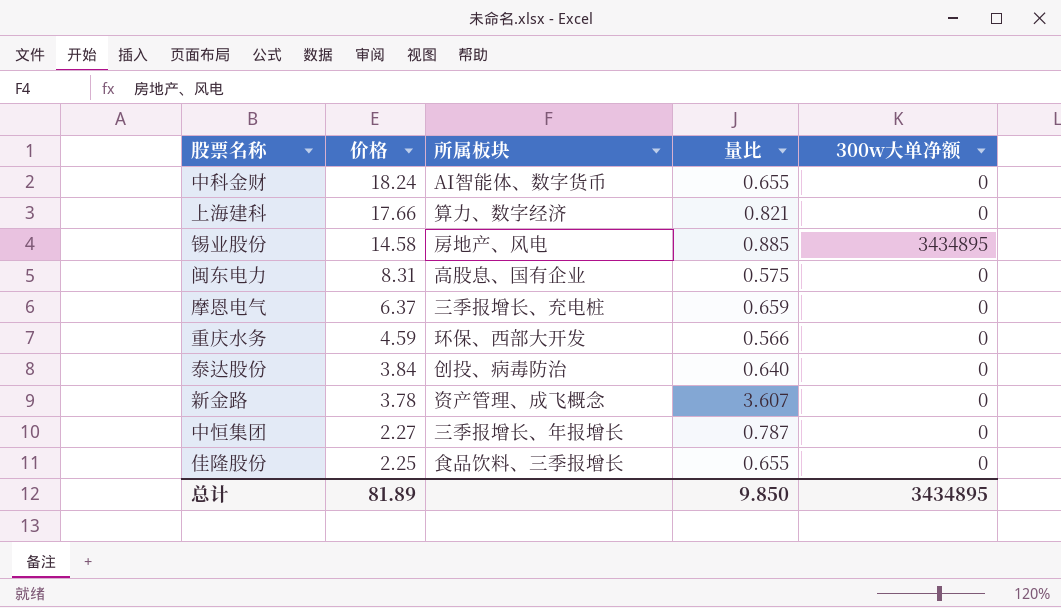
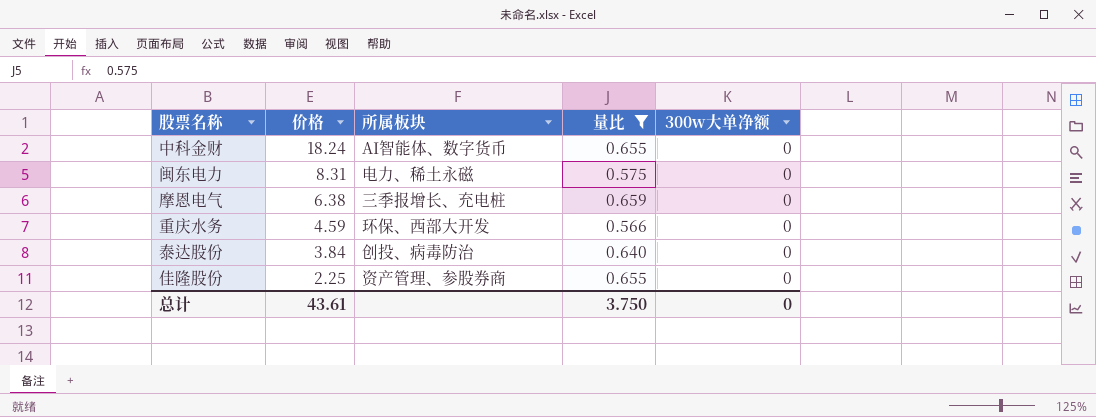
filter: none -> 量比 <= 0.659
闽东电力 | 所属板块: 高股息、国有企业 -> 电力、稀土永磁
摩恩电气 | 价格: 6.37 -> 6.38
佳隆股份 | 所属板块: 食品饮料、三季报增长 -> 资产管理、参股券商
总计 | 价格: 81.89 -> 43.61
总计 | 量比: 9.850 -> 3.750
总计 | 300w大单净额: 3434895 -> 0

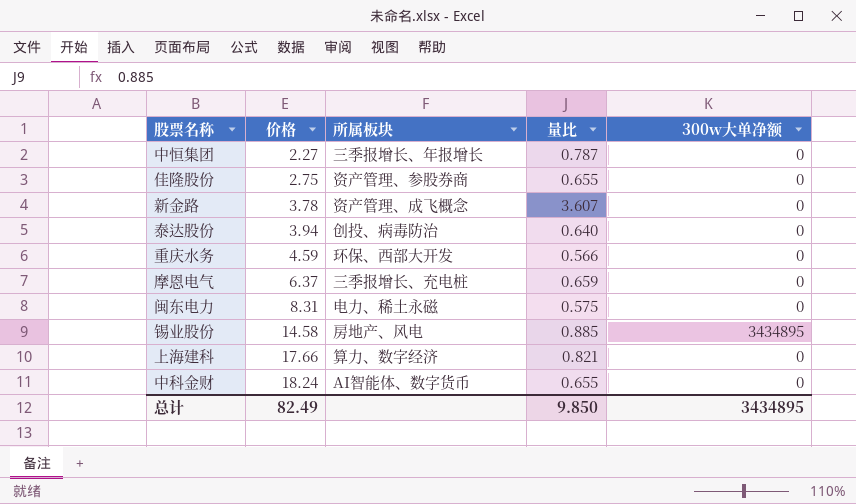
filter: 量比 <= 0.659 -> none
row order: 价格 descending -> 价格 ascending
佳隆股份 | 价格: 2.25 -> 2.75
泰达股份 | 价格: 3.84 -> 3.94
摩恩电气 | 价格: 6.38 -> 6.37
总计 | 价格: 43.61 -> 82.49
总计 | 量比: 3.750 -> 9.850
总计 | 300w大单净额: 0 -> 3434895

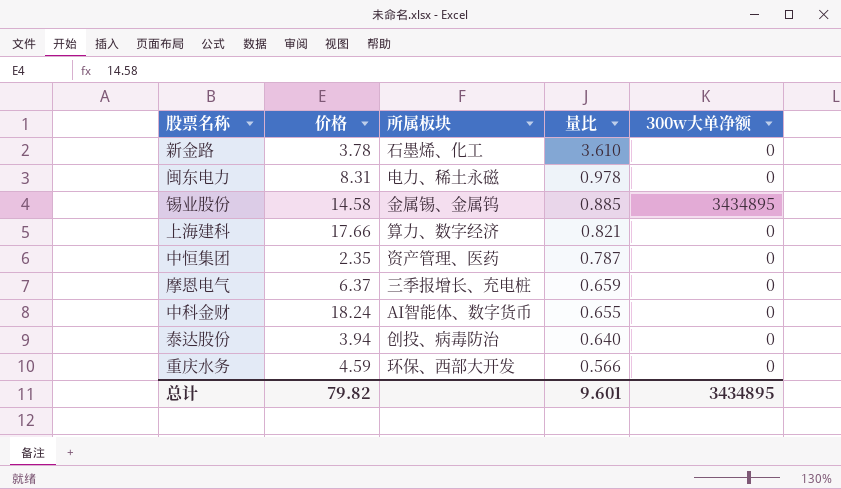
row order: 价格 ascending -> 量比 descending
row 佳隆股份: 2.75 | 资产管理、参股券商 | 0.655 | 0 -> none
新金路 | 所属板块: 资产管理、成飞概念 -> 石墨烯、化工
新金路 | 量比: 3.607 -> 3.610
闽东电力 | 量比: 0.575 -> 0.978
锡业股份 | 所属板块: 房地产、风电 -> 金属锡、金属钨
中恒集团 | 价格: 2.27 -> 2.35
中恒集团 | 所属板块: 三季报增长、年报增长 -> 资产管理、医药
总计 | 价格: 82.49 -> 79.82
总计 | 量比: 9.850 -> 9.601

